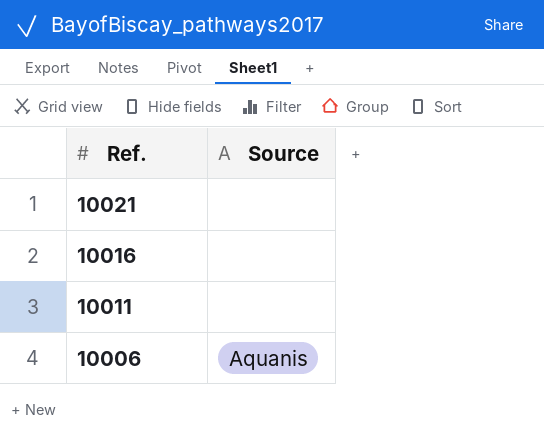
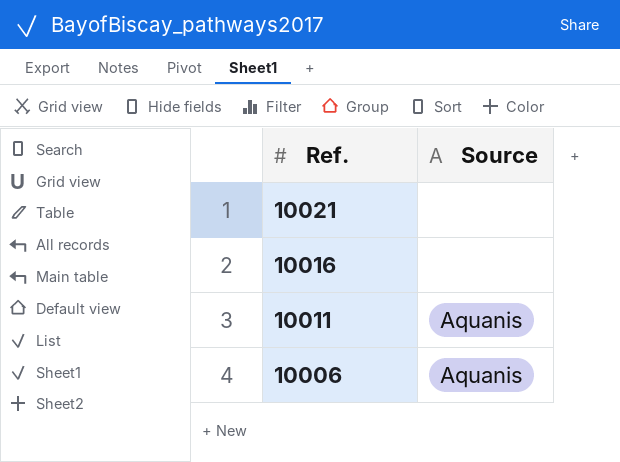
10011 | Source: none -> Aquanis

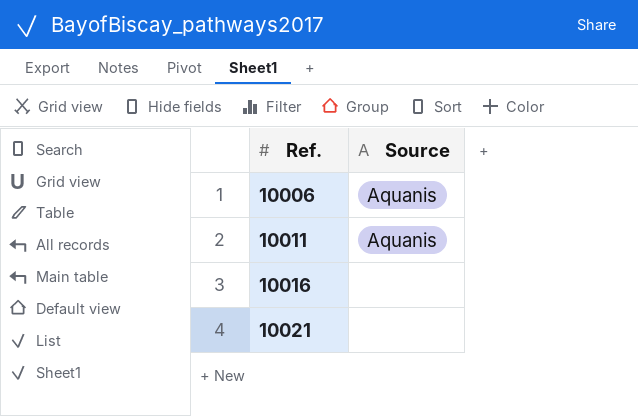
row order: Ref. descending -> Ref. ascending

